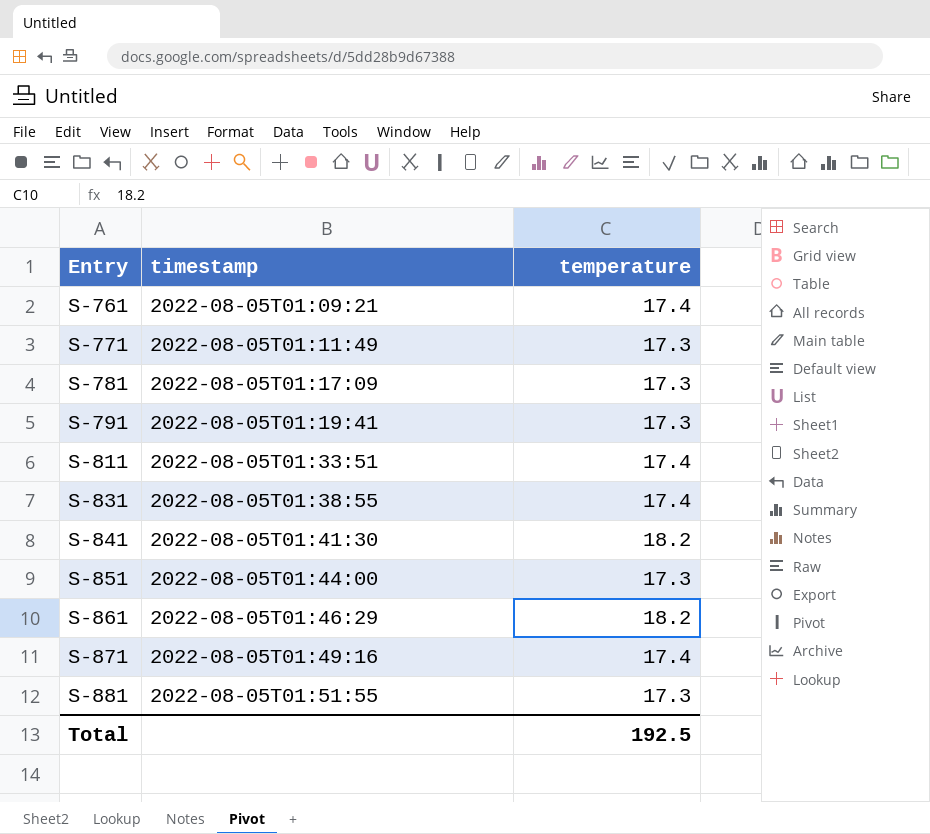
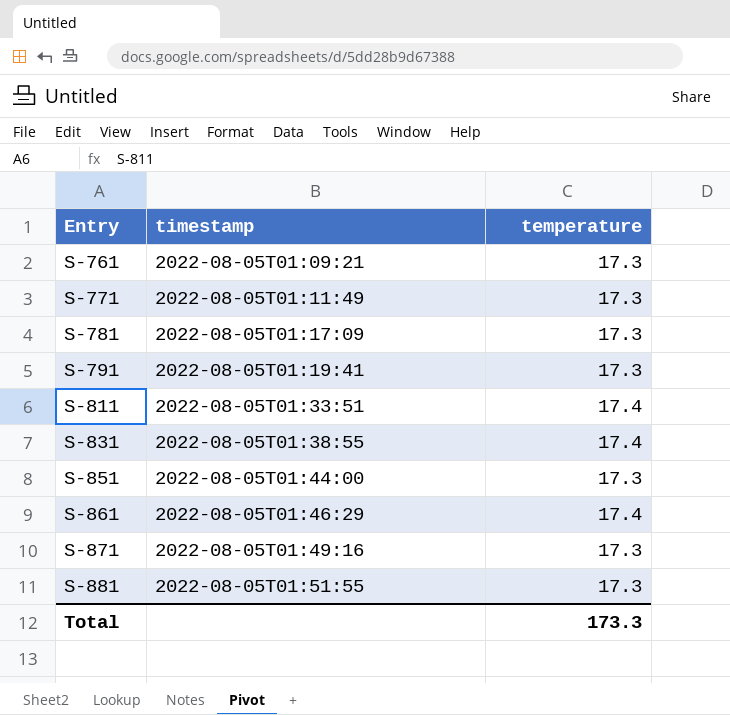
row S-841: 2022-08-05T01:41:30 | 18.2 -> none
S-761 | temperature: 17.4 -> 17.3
S-861 | temperature: 18.2 -> 17.4
S-871 | temperature: 17.4 -> 17.3
Total | temperature: 192.5 -> 173.3

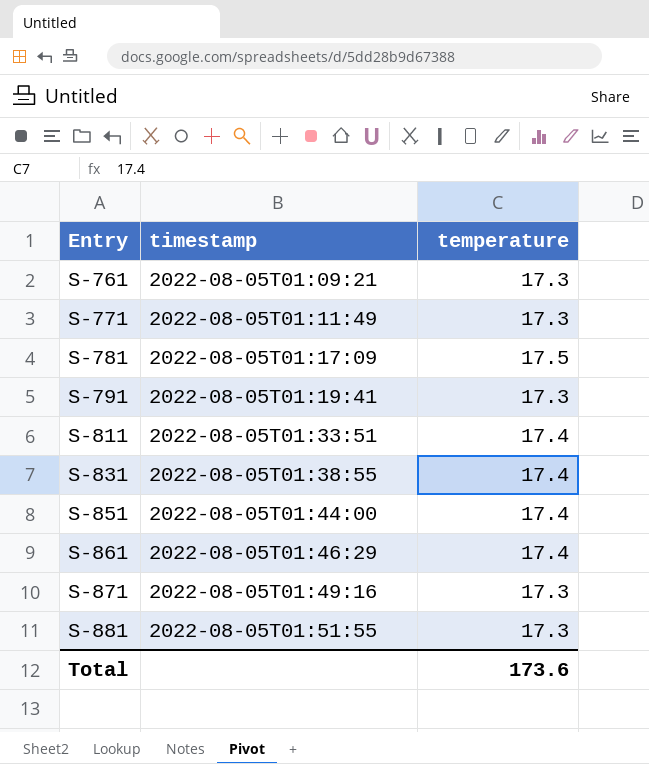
S-781 | temperature: 17.3 -> 17.5
S-851 | temperature: 17.3 -> 17.4
Total | temperature: 173.3 -> 173.6

